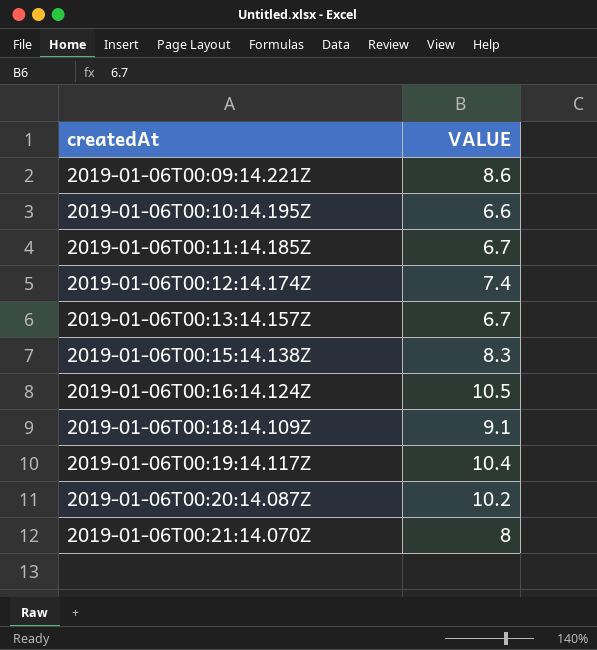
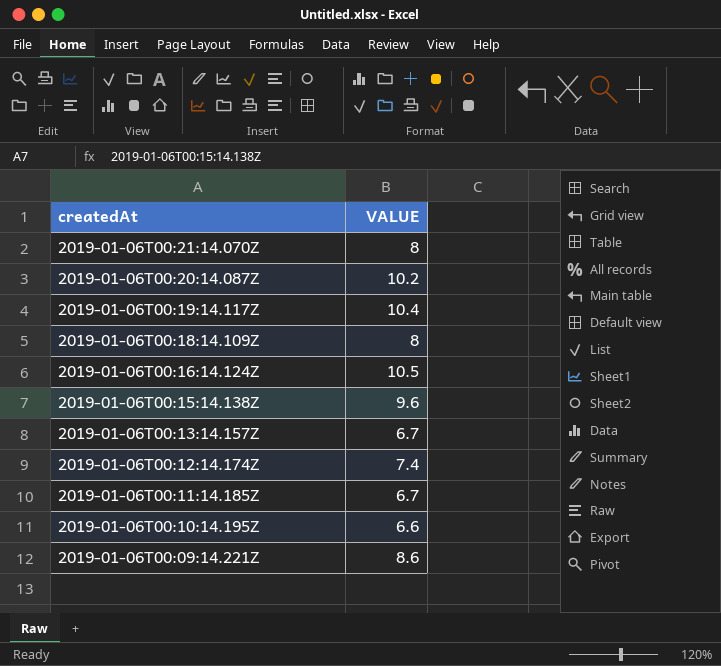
row order: createdAt ascending -> createdAt descending
2019-01-06T00:18:14.109Z | VALUE: 9.1 -> 8
2019-01-06T00:15:14.138Z | VALUE: 8.3 -> 9.6

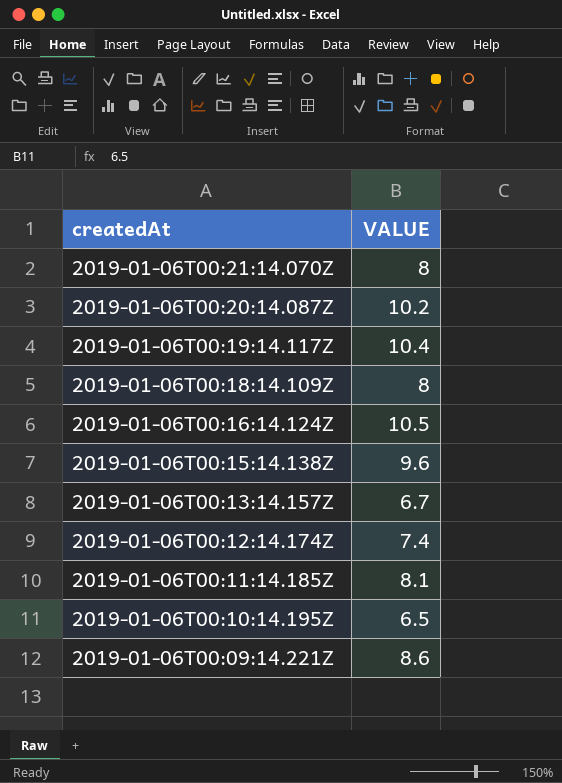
2019-01-06T00:11:14.185Z | VALUE: 6.7 -> 8.1
2019-01-06T00:10:14.195Z | VALUE: 6.6 -> 6.5

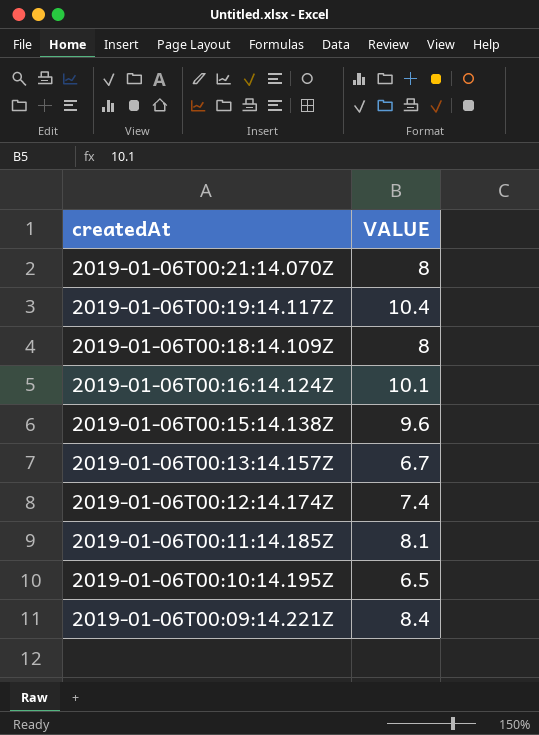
row 2019-01-06T00:20:14.087Z: 10.2 -> none
2019-01-06T00:16:14.124Z | VALUE: 10.5 -> 10.1
2019-01-06T00:09:14.221Z | VALUE: 8.6 -> 8.4

